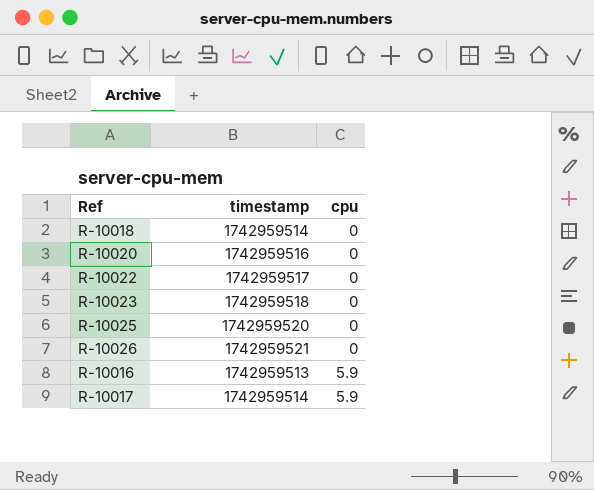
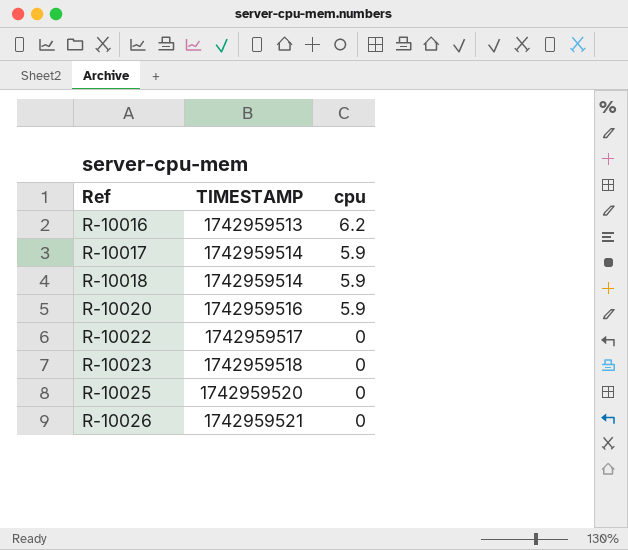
row order: cpu ascending -> Ref ascending
column name: timestamp -> TIMESTAMP
R-10016 | cpu: 5.9 -> 6.2
R-10018 | cpu: 0 -> 5.9
R-10020 | cpu: 0 -> 5.9

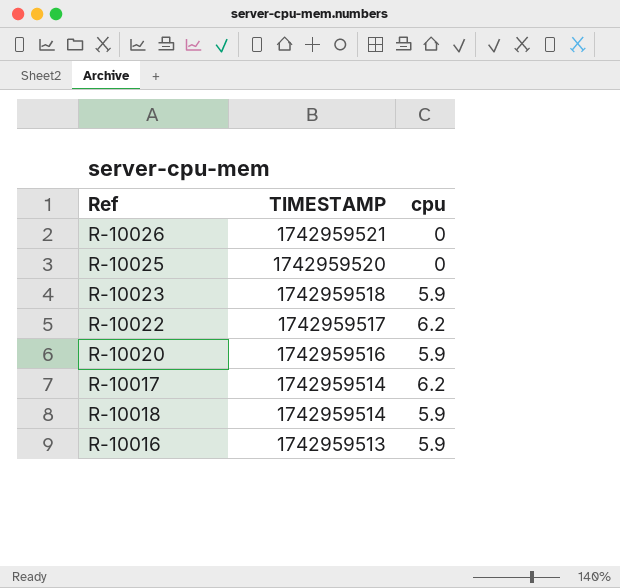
row order: Ref ascending -> TIMESTAMP descending
R-10023 | cpu: 0 -> 5.9
R-10022 | cpu: 0 -> 6.2
R-10017 | cpu: 5.9 -> 6.2
R-10016 | cpu: 6.2 -> 5.9

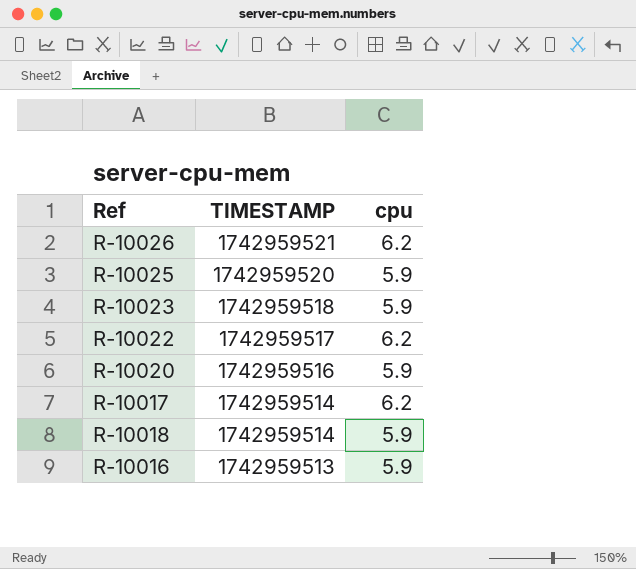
R-10026 | cpu: 0 -> 6.2
R-10025 | cpu: 0 -> 5.9

